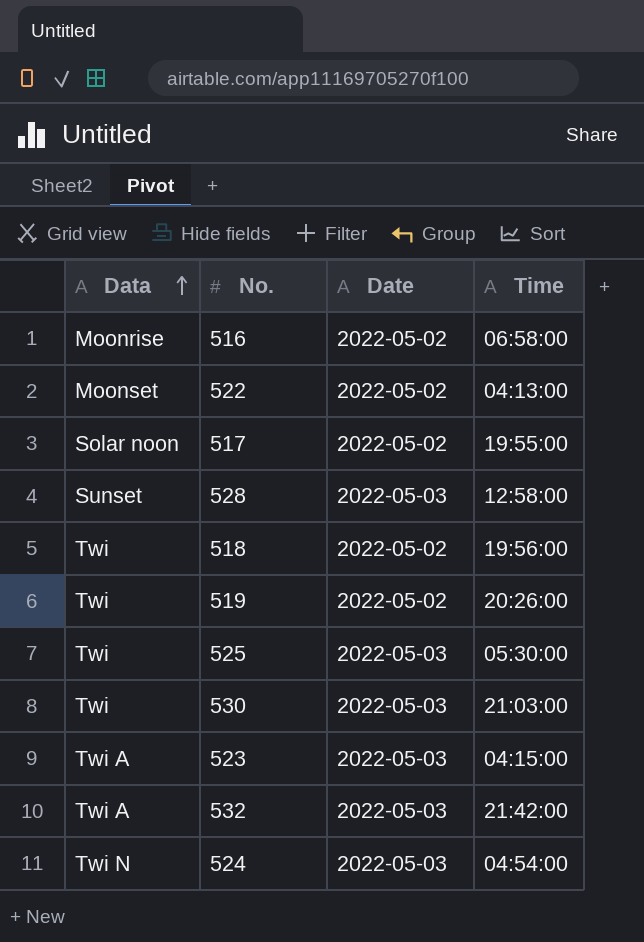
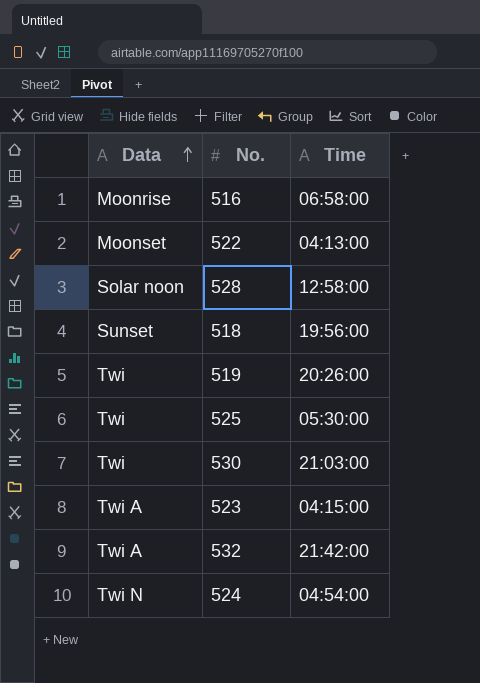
column Date | position: 3 -> none
row 517: Solar noon | 2022-05-02 | 19:55:00 -> none
528 | Data: Sunset -> Solar noon
518 | Data: Twi -> Sunset

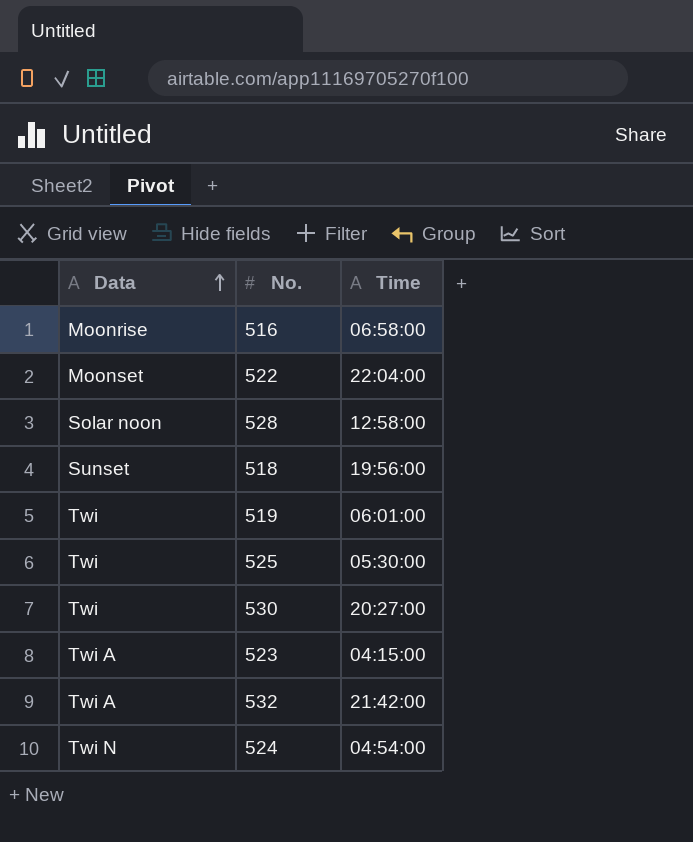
522 | Time: 04:13:00 -> 22:04:00
519 | Time: 20:26:00 -> 06:01:00
530 | Time: 21:03:00 -> 20:27:00

